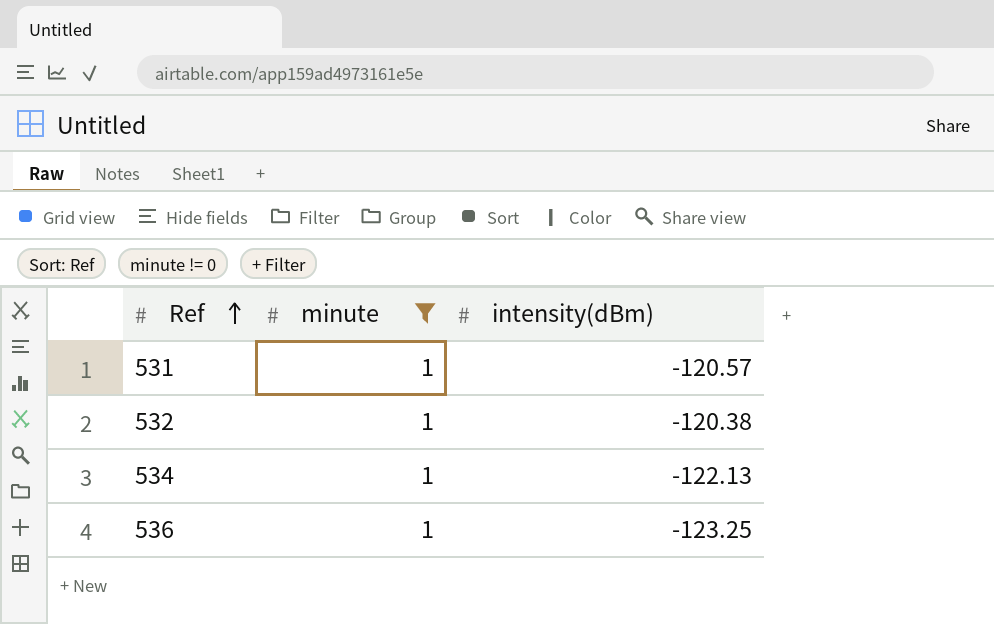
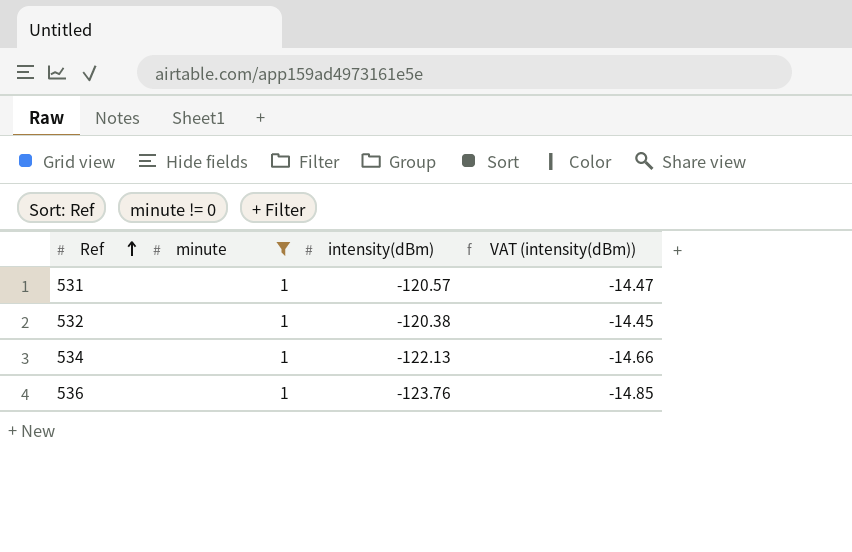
column VAT (intensity(dBm)) | formula: none -> [intensity(dBm)] * 0.12
536 | intensity(dBm): -123.25 -> -123.76

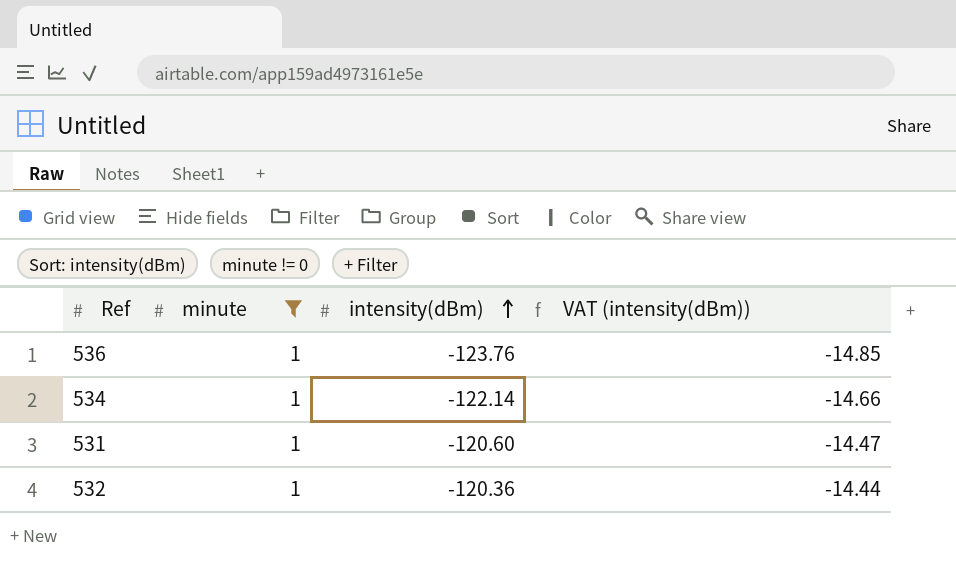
row order: Ref ascending -> intensity(dBm) ascending
534 | intensity(dBm): -122.13 -> -122.14
531 | intensity(dBm): -120.57 -> -120.60
532 | intensity(dBm): -120.38 -> -120.36
532 | VAT (intensity(dBm)): -14.45 -> -14.44

